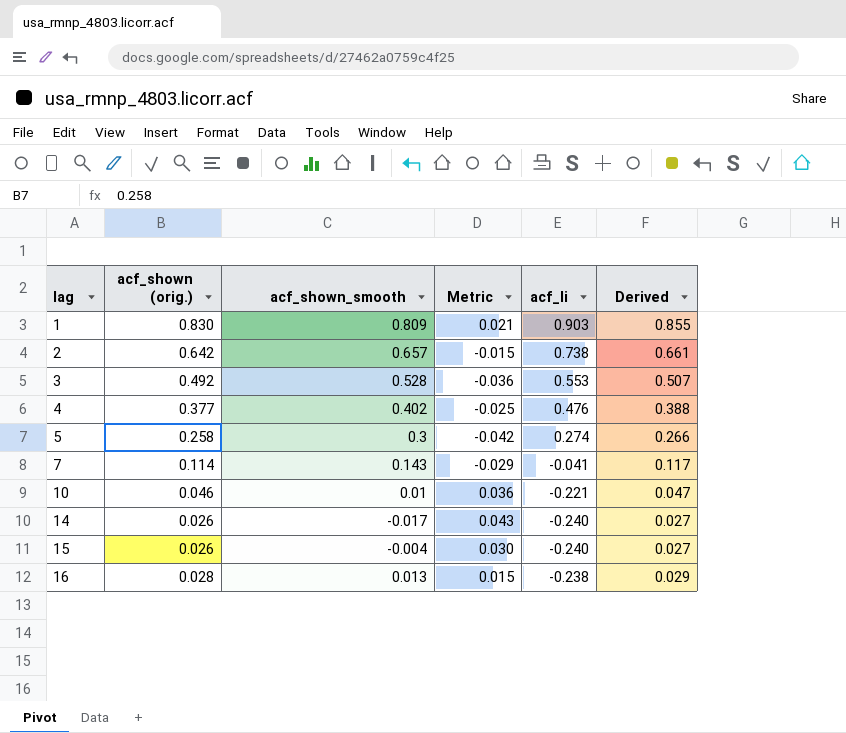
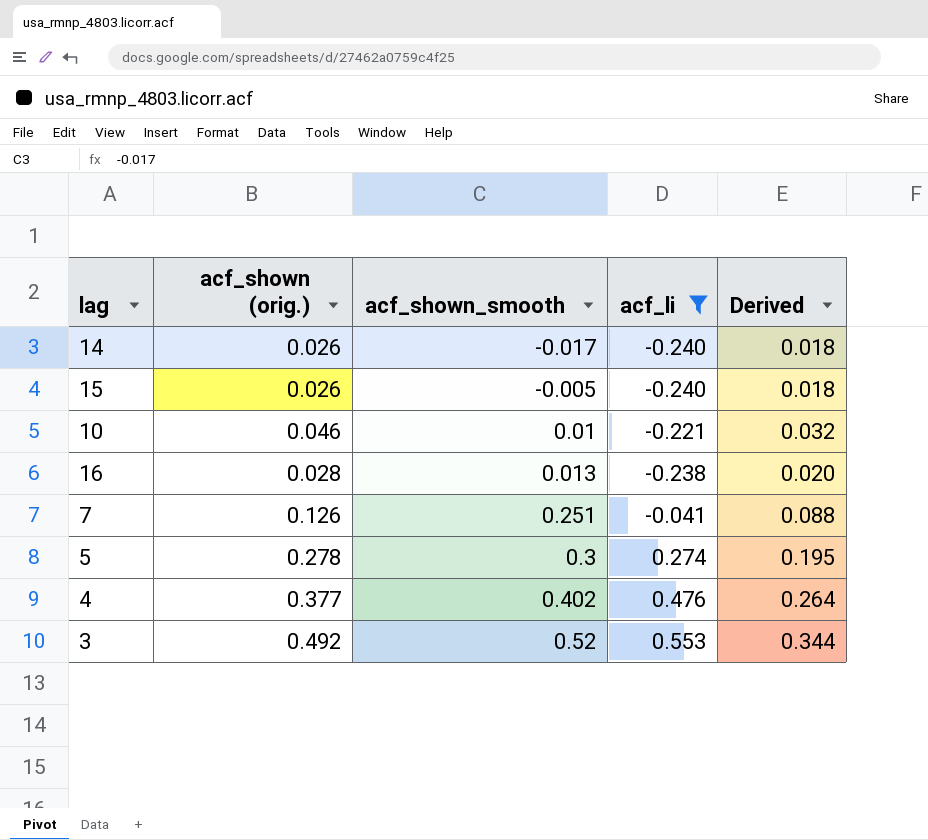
filter: none -> acf_li <= 0.553
row order: lag ascending -> acf_shown_smooth ascending
column Metric | formula: [acf_shown (orig.)] - [acf_shown_smooth] -> none
column Derived | formula: [acf_shown (orig.)] * 1.03 -> [acf_shown (orig.)] * 0.7
15 | acf_shown_smooth: -0.004 -> -0.005
7 | acf_shown (orig.): 0.114 -> 0.126
7 | acf_shown_smooth: 0.143 -> 0.251
5 | acf_shown (orig.): 0.258 -> 0.278
3 | acf_shown_smooth: 0.528 -> 0.52

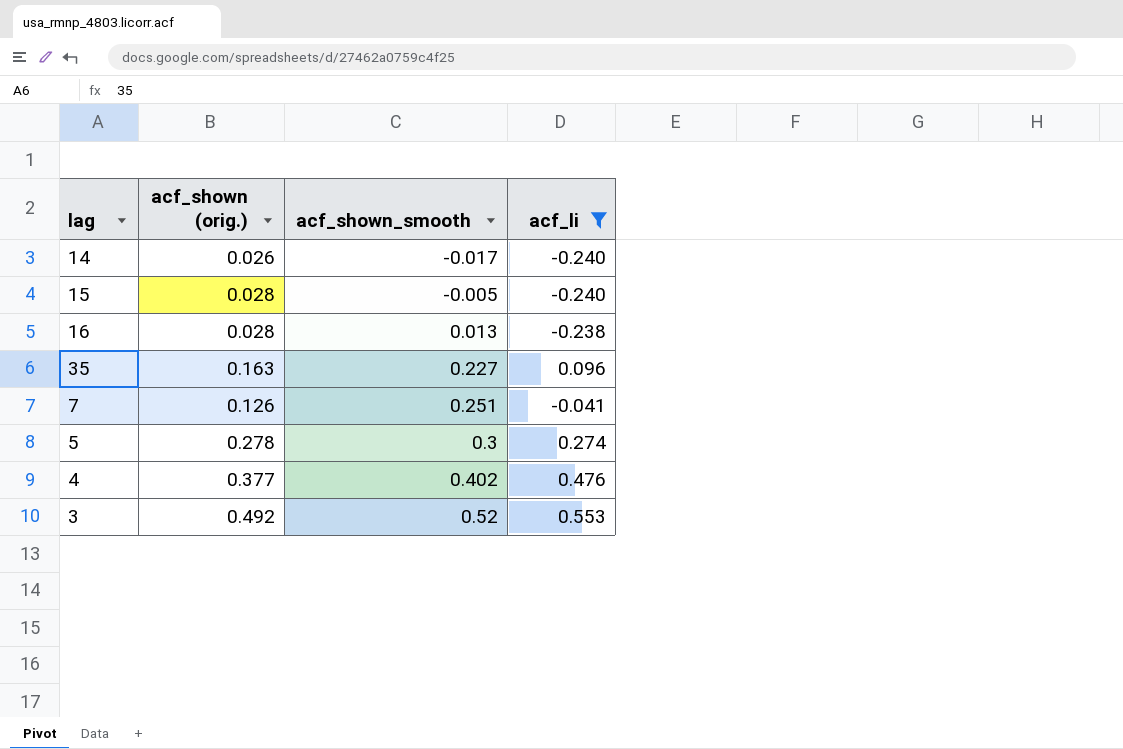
column Derived | formula: [acf_shown (orig.)] * 0.7 -> none
row 10: 0.046 | 0.01 | -0.221 | 0.032 -> none
15 | acf_shown (orig.): 0.026 -> 0.028
row 35: none -> 0.163 | 0.227 | 0.096

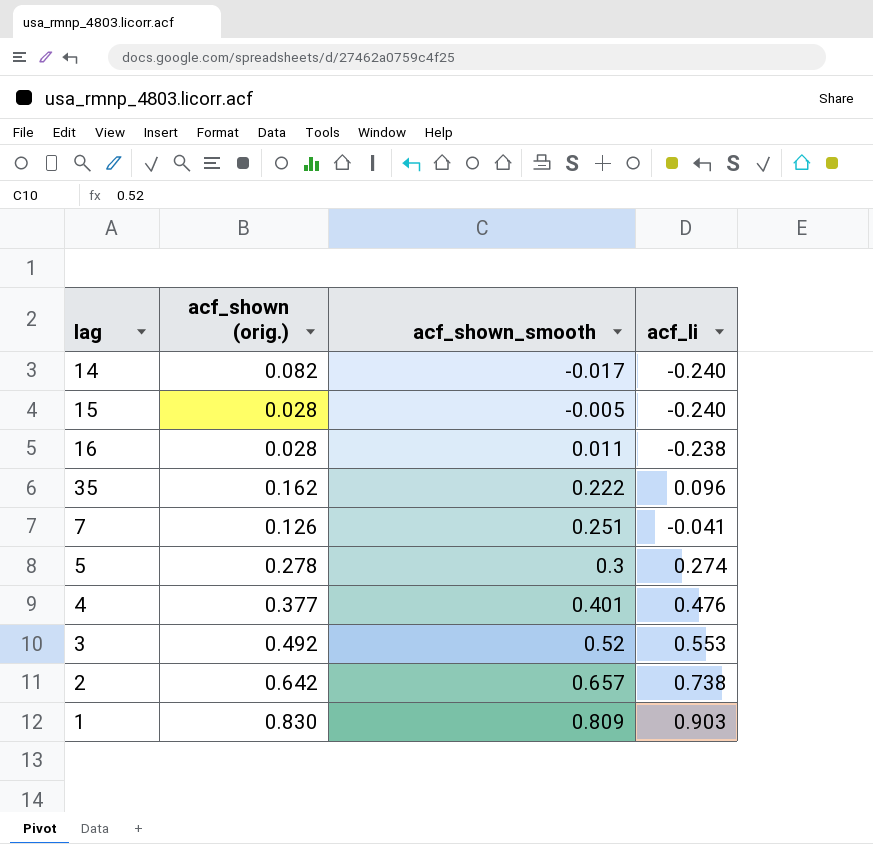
filter: acf_li <= 0.553 -> none
14 | acf_shown (orig.): 0.026 -> 0.082
16 | acf_shown_smooth: 0.013 -> 0.011
35 | acf_shown (orig.): 0.163 -> 0.162
35 | acf_shown_smooth: 0.227 -> 0.222
4 | acf_shown_smooth: 0.402 -> 0.401

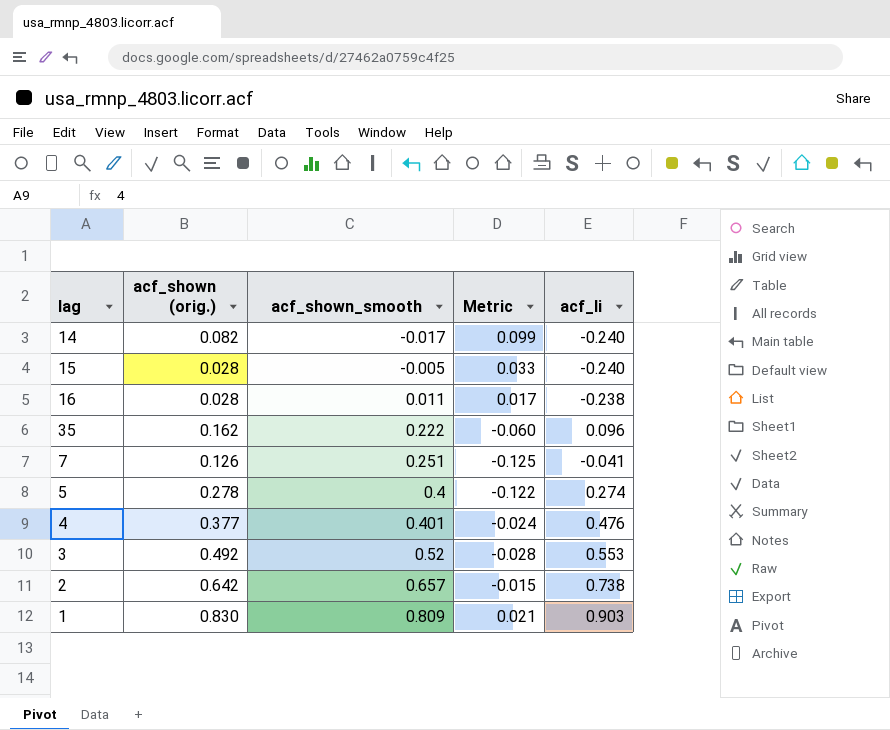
column Metric | formula: none -> [acf_shown (orig.)] - [acf_shown_smooth]
5 | acf_shown_smooth: 0.3 -> 0.4

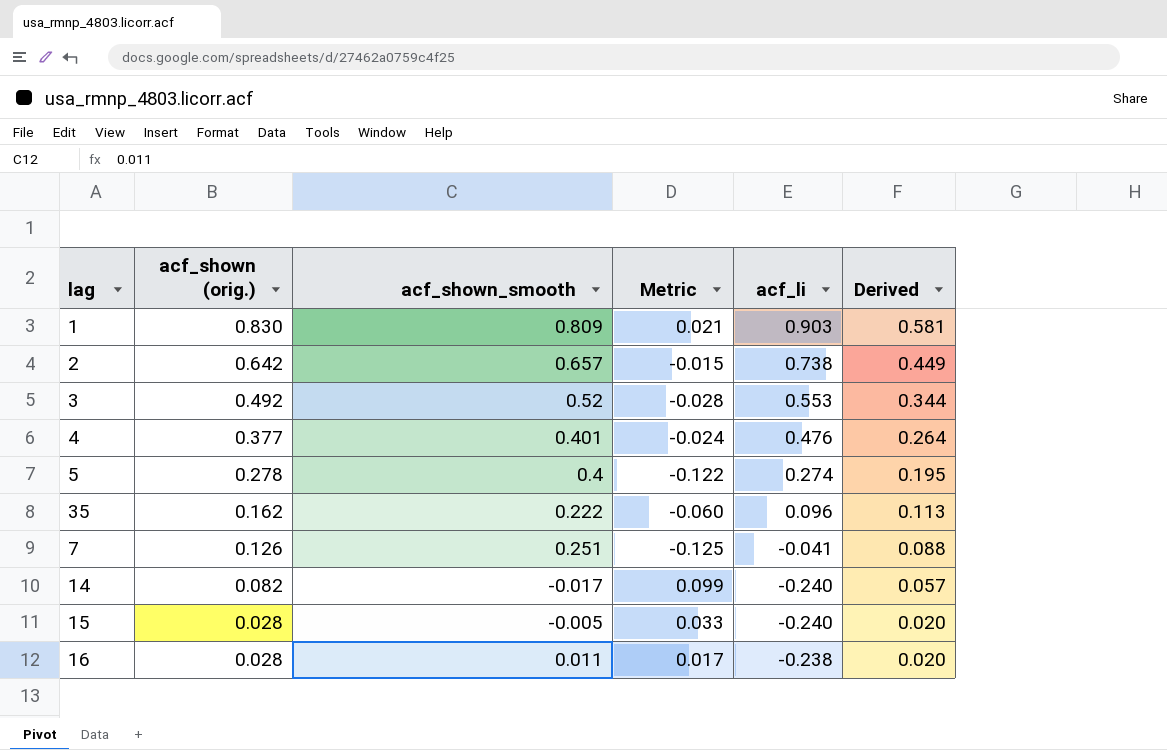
row order: acf_shown_smooth ascending -> acf_shown (orig.) descending
column Derived | formula: none -> [acf_shown (orig.)] * 0.7

